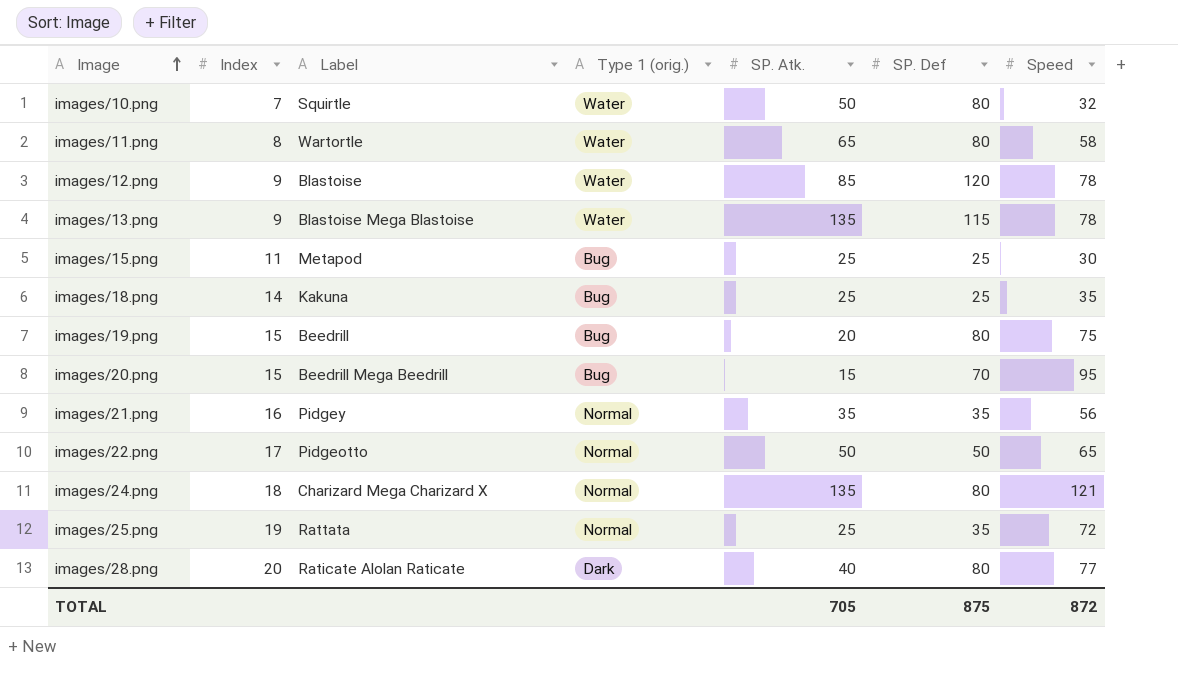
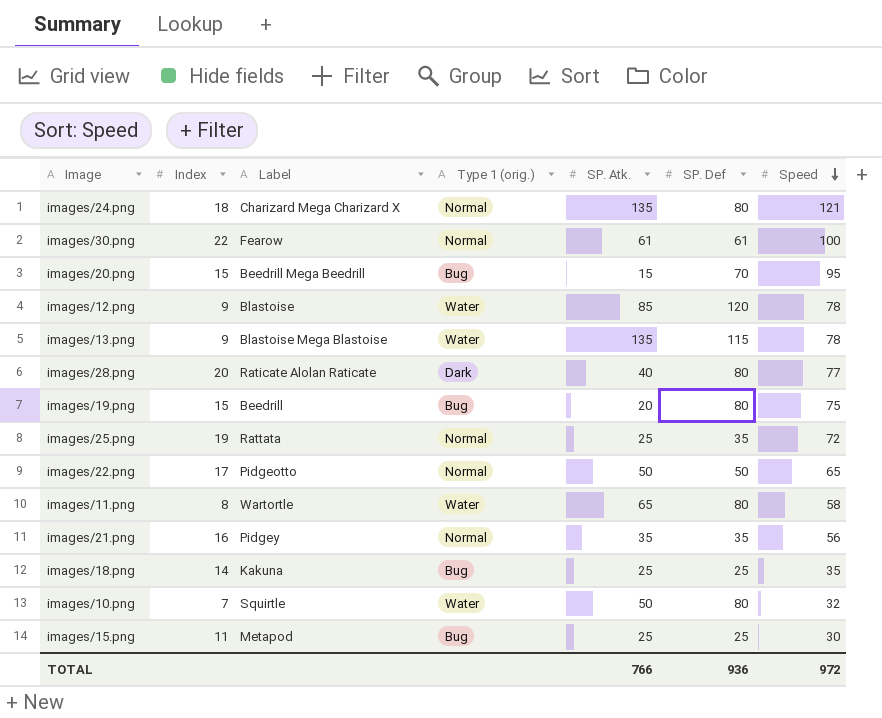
row order: Image ascending -> Speed descending
row images/30.png: none -> 22 | Fearow | Normal | 61 | 61 | 100
TOTAL | SP. Atk.: 705 -> 766
TOTAL | SP. Def: 875 -> 936
TOTAL | Speed: 872 -> 972

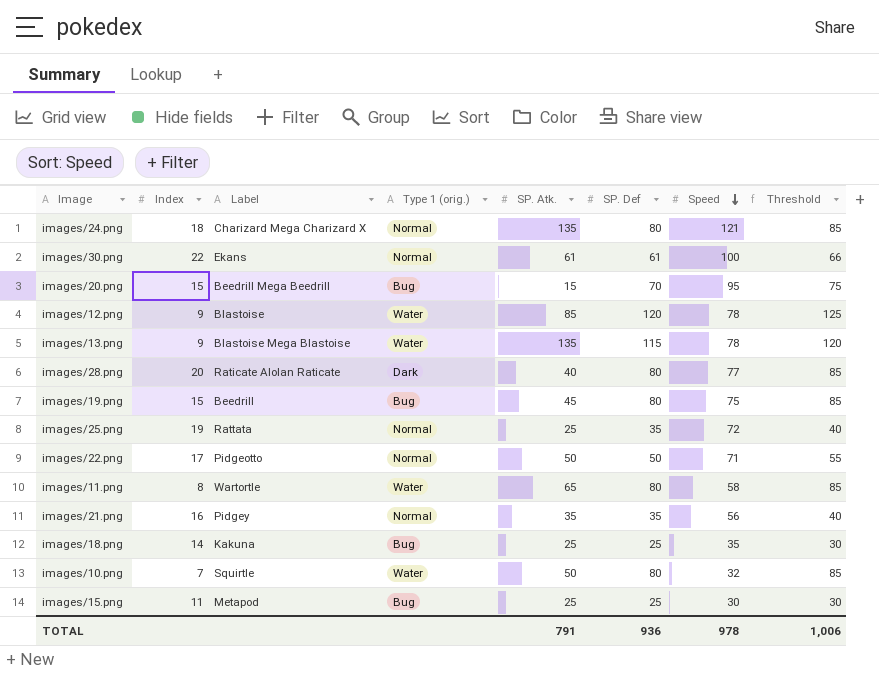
column Threshold | formula: none -> [SP. Def] + 5
images/30.png | Label: Fearow -> Ekans
images/19.png | SP. Atk.: 20 -> 45
images/22.png | Speed: 65 -> 71
TOTAL | SP. Atk.: 766 -> 791
TOTAL | Speed: 972 -> 978

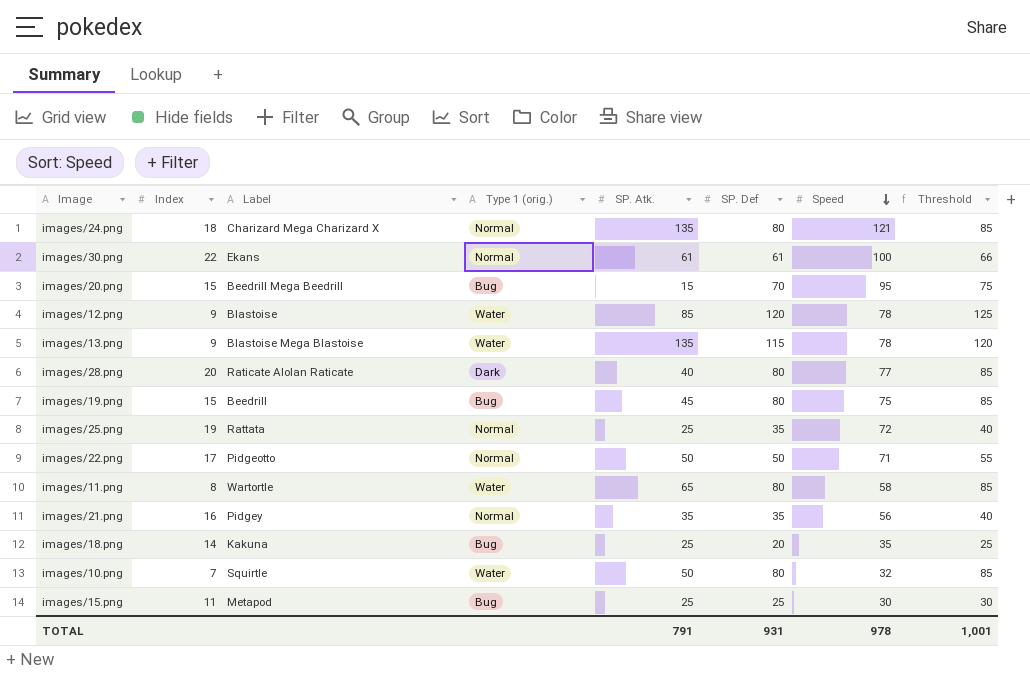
images/18.png | SP. Def: 25 -> 20
images/18.png | Threshold: 30 -> 25
TOTAL | SP. Def: 936 -> 931
TOTAL | Threshold: 1,006 -> 1,001

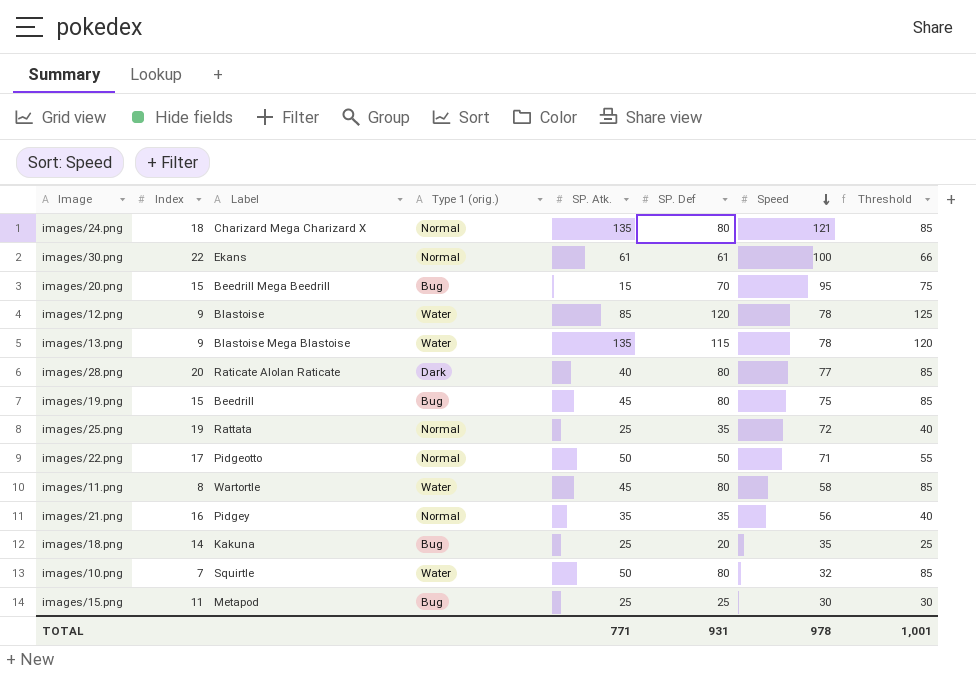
images/11.png | SP. Atk.: 65 -> 45
TOTAL | SP. Atk.: 791 -> 771

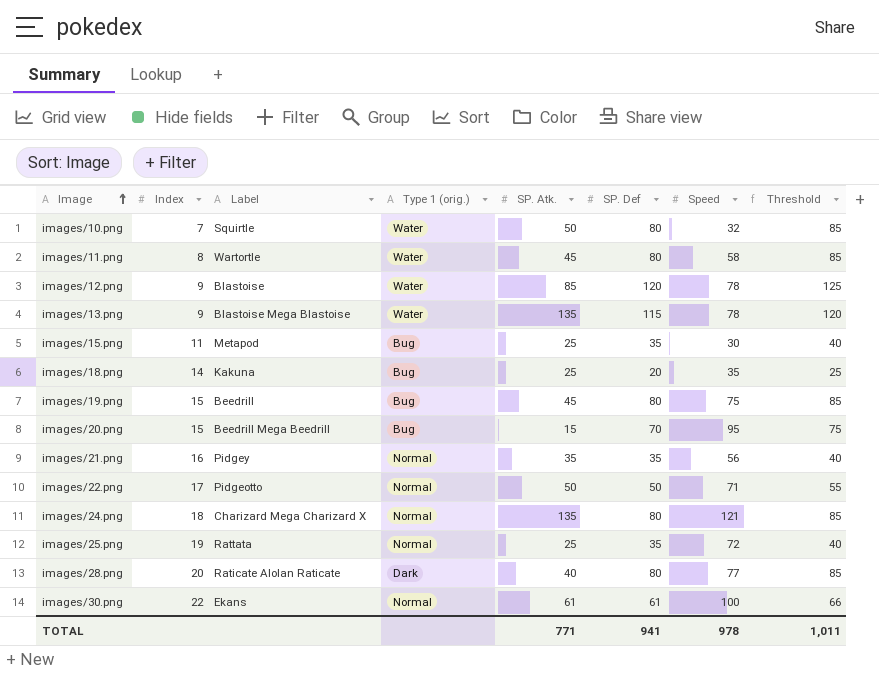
row order: Speed descending -> Image ascending
images/15.png | SP. Def: 25 -> 35
images/15.png | Threshold: 30 -> 40
TOTAL | SP. Def: 931 -> 941
TOTAL | Threshold: 1,001 -> 1,011

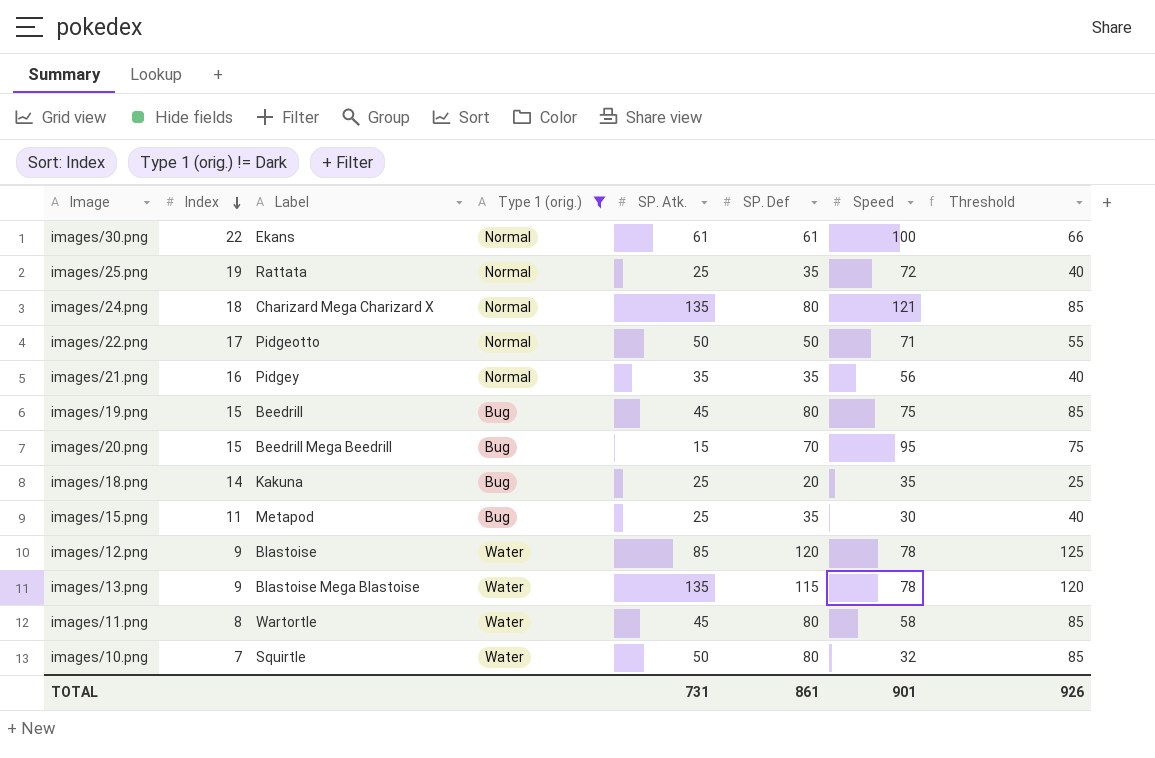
filter: none -> Type 1 (orig.) != Dark
row order: Image ascending -> Index descending
TOTAL | SP. Atk.: 771 -> 731
TOTAL | SP. Def: 941 -> 861
TOTAL | Speed: 978 -> 901
TOTAL | Threshold: 1,011 -> 926

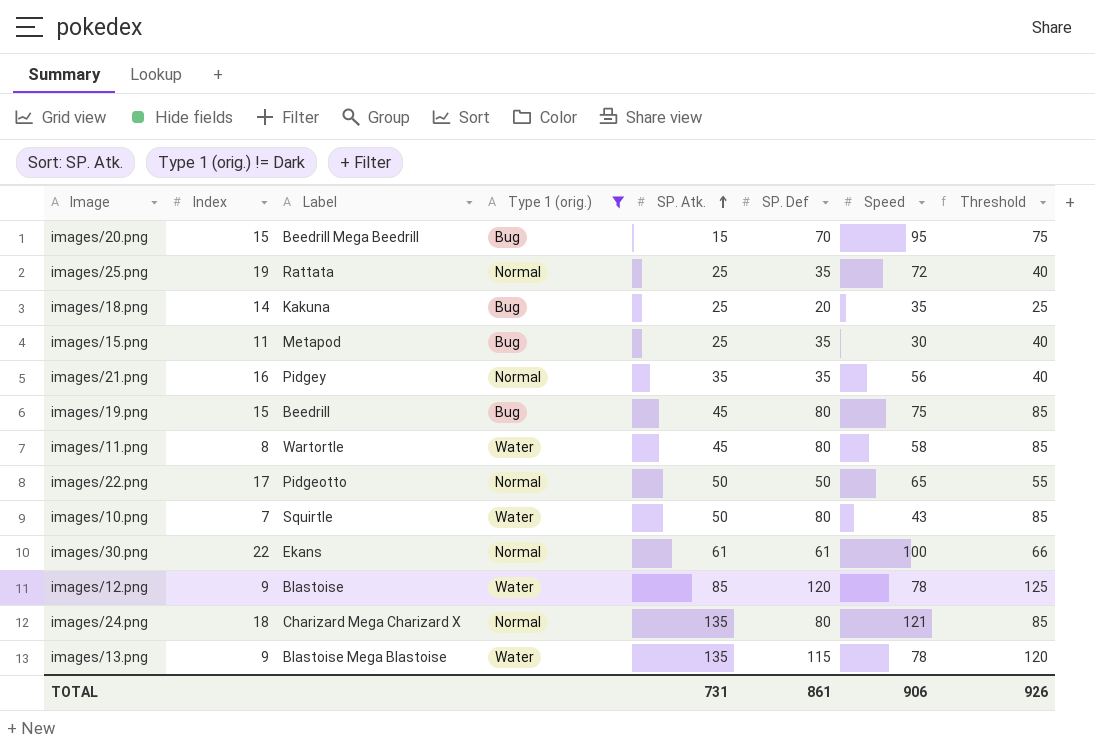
row order: Index descending -> SP. Atk. ascending
images/22.png | Speed: 71 -> 65
images/10.png | Speed: 32 -> 43
TOTAL | Speed: 901 -> 906

